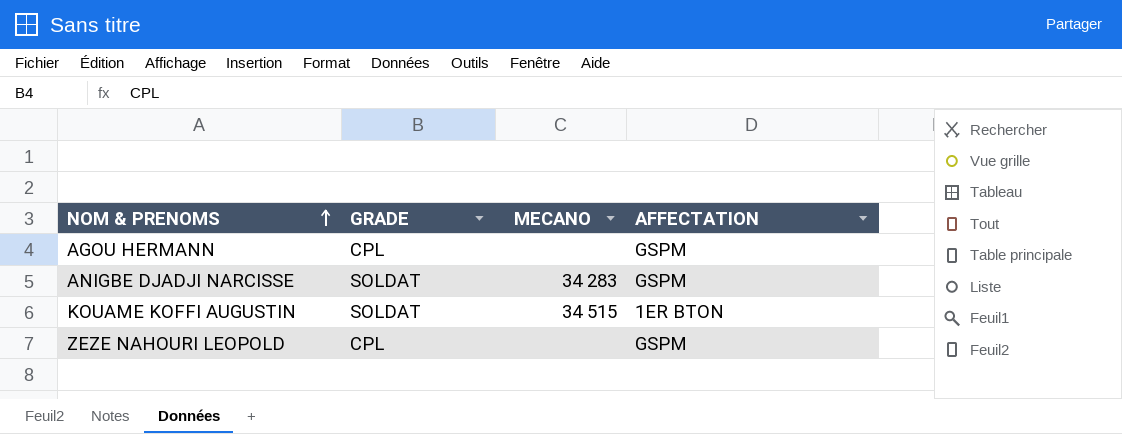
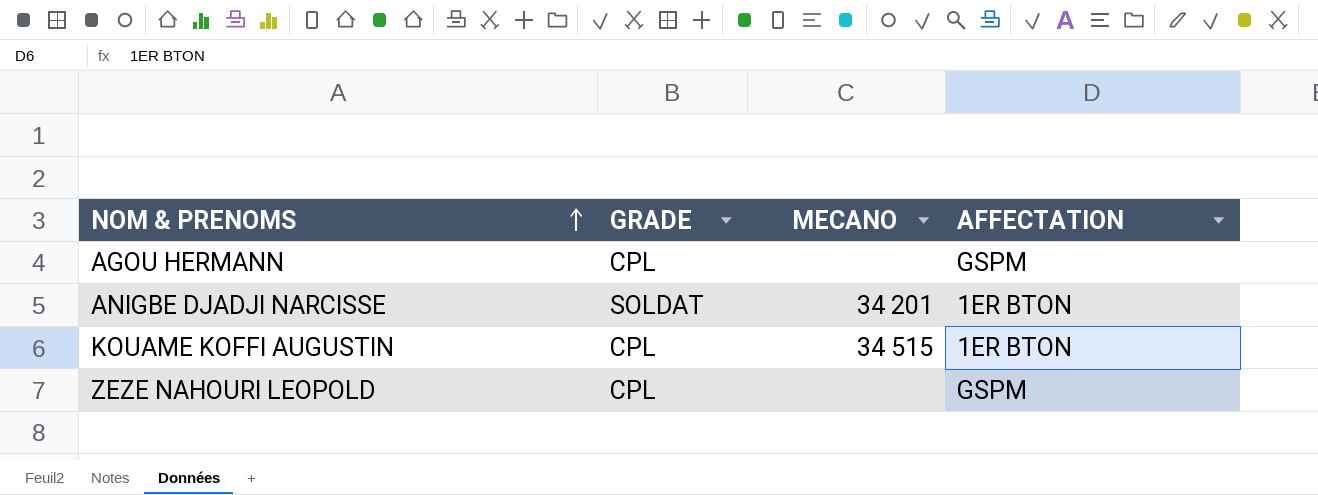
ANIGBE DJADJI NARCISSE | MECANO: 34 283 -> 34 201
ANIGBE DJADJI NARCISSE | AFFECTATION: GSPM -> 1ER BTON
KOUAME KOFFI AUGUSTIN | GRADE: SOLDAT -> CPL

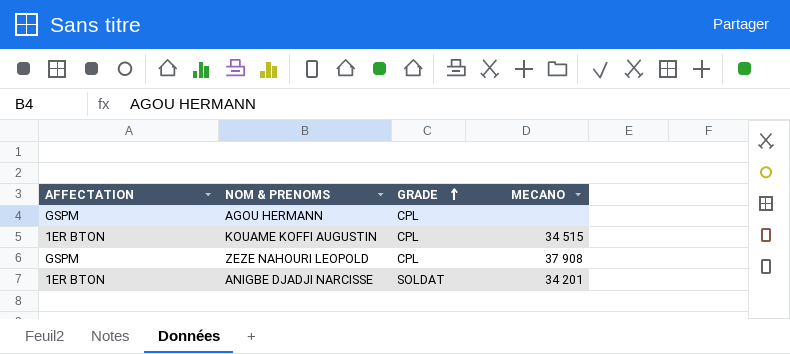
row order: NOM & PRENOMS ascending -> GRADE ascending
column AFFECTATION | position: 4 -> 1
ZEZE NAHOURI LEOPOLD | MECANO: none -> 37 908

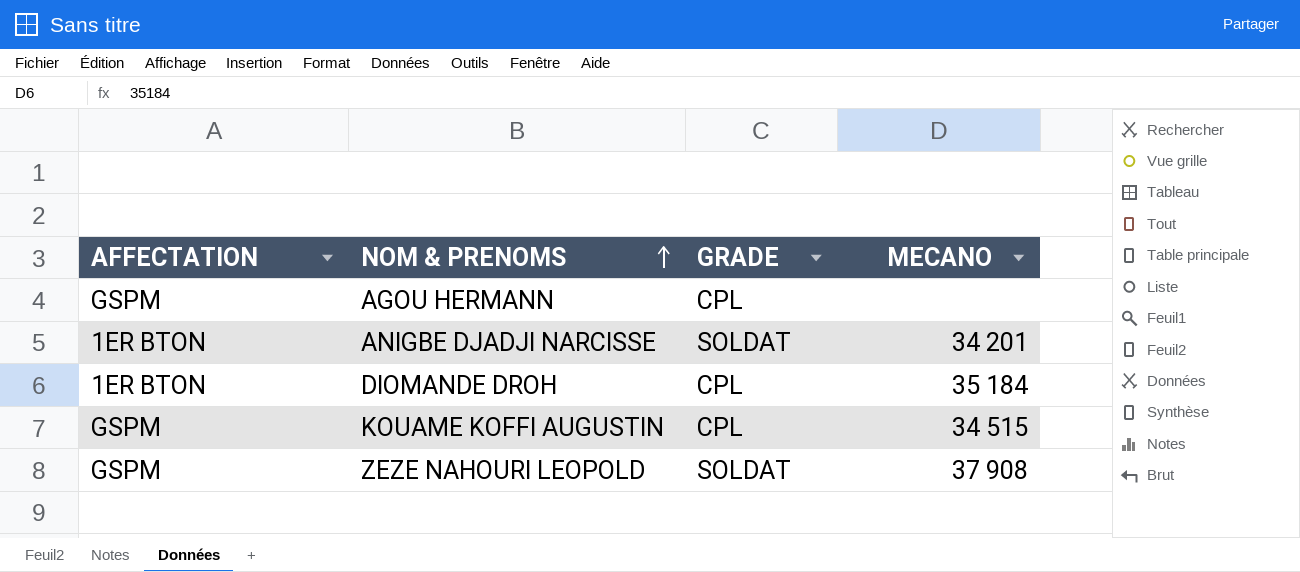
row order: GRADE ascending -> NOM & PRENOMS ascending
row DIOMANDE DROH: none -> 1ER BTON | CPL | 35 184
KOUAME KOFFI AUGUSTIN | AFFECTATION: 1ER BTON -> GSPM
ZEZE NAHOURI LEOPOLD | GRADE: CPL -> SOLDAT

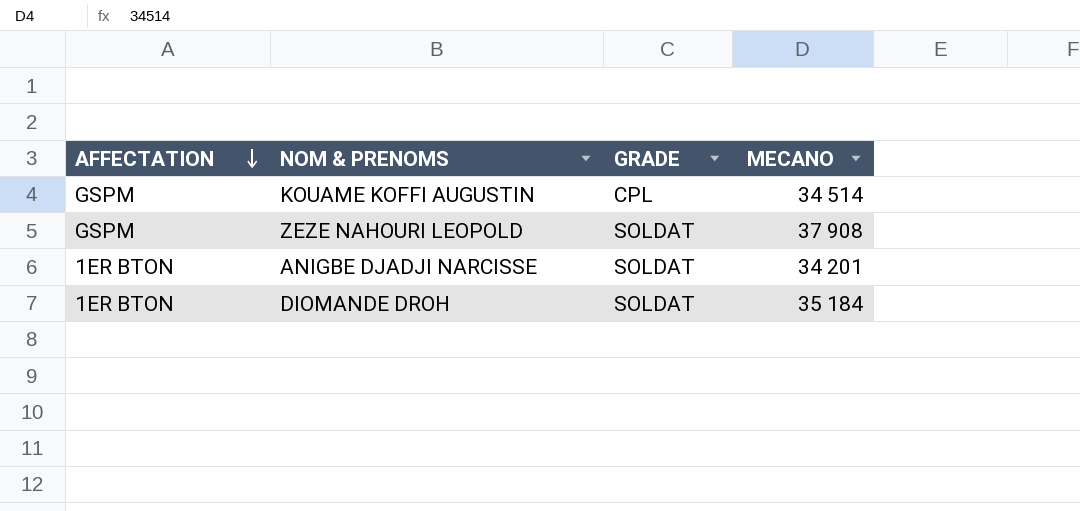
row order: NOM & PRENOMS ascending -> AFFECTATION descending
row AGOU HERMANN: GSPM | CPL | none -> none
KOUAME KOFFI AUGUSTIN | MECANO: 34 515 -> 34 514
DIOMANDE DROH | GRADE: CPL -> SOLDAT

